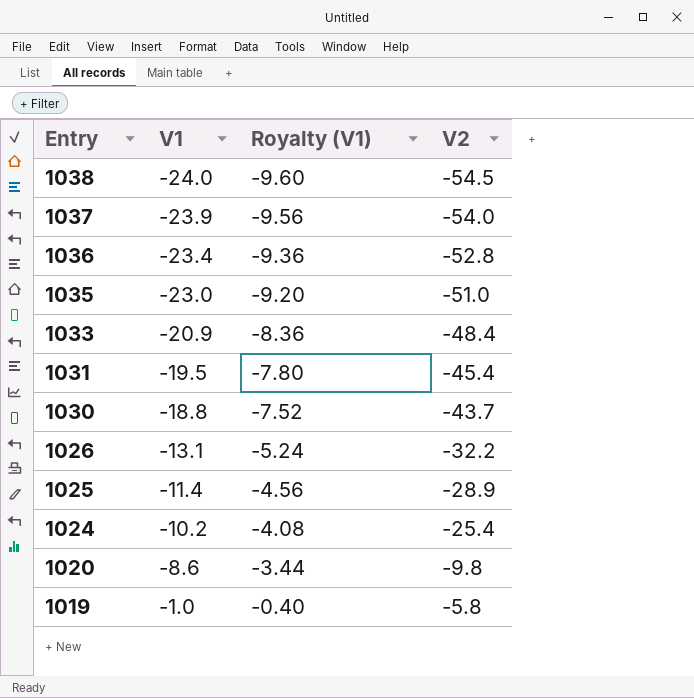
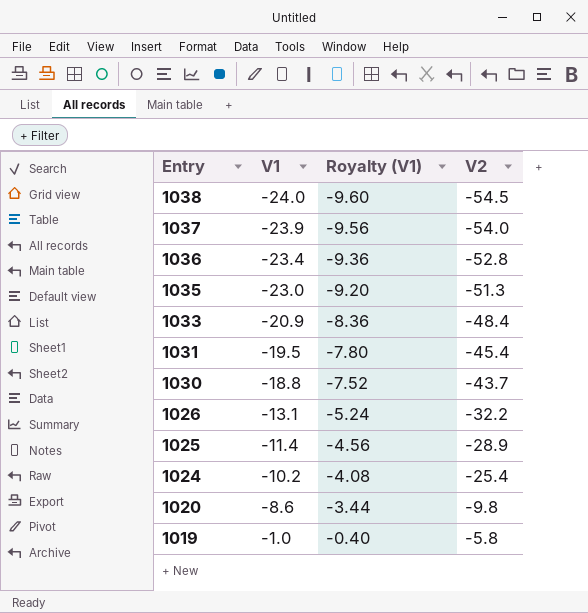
1035 | V2: -51.0 -> -51.3

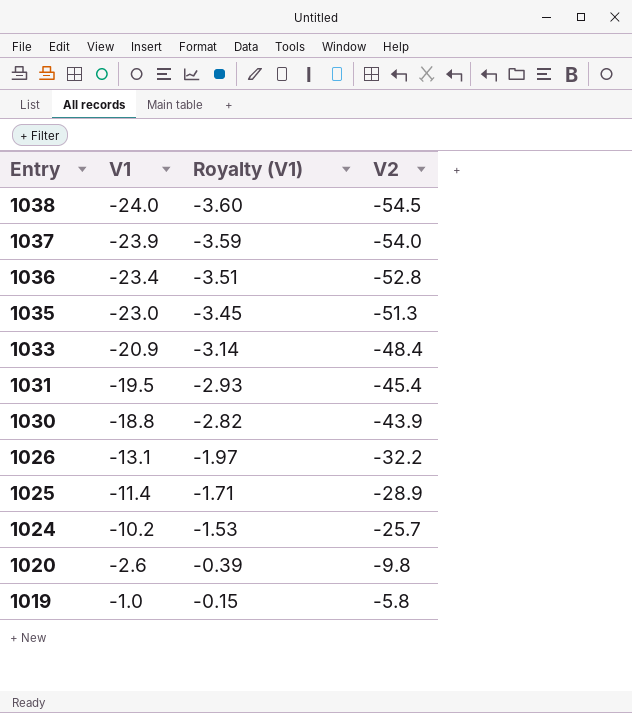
column Royalty (V1) | formula: [V1] * 0.4 -> [V1] * 0.15
1030 | V2: -43.7 -> -43.9
1024 | V2: -25.4 -> -25.7
1020 | V1: -8.6 -> -2.6

